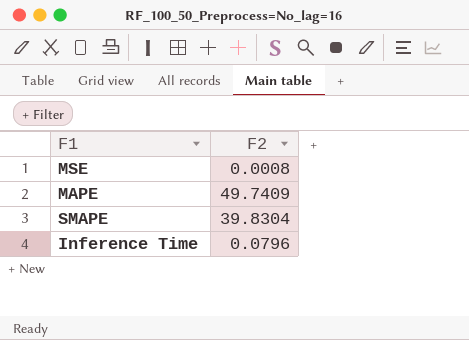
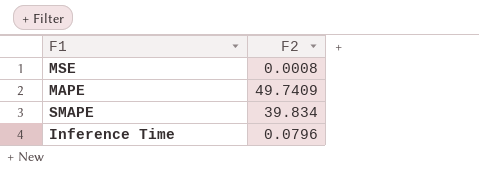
SMAPE | F2: 39.8304 -> 39.834

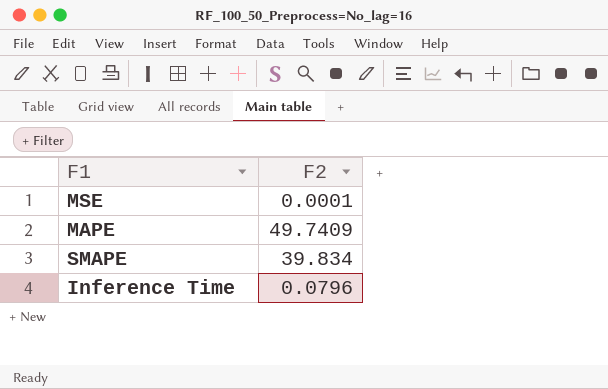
MSE | F2: 0.0008 -> 0.0001

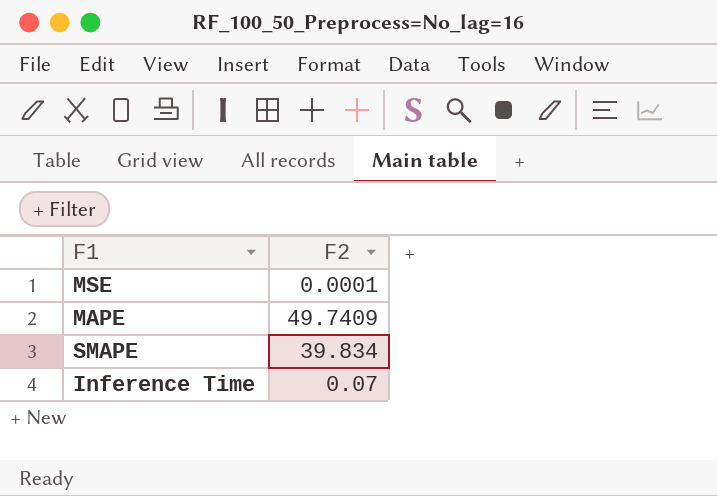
Inference Time | F2: 0.0796 -> 0.07

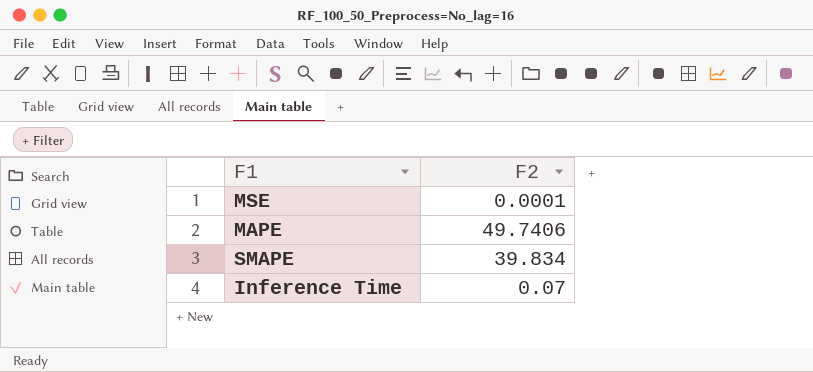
MAPE | F2: 49.7409 -> 49.7406

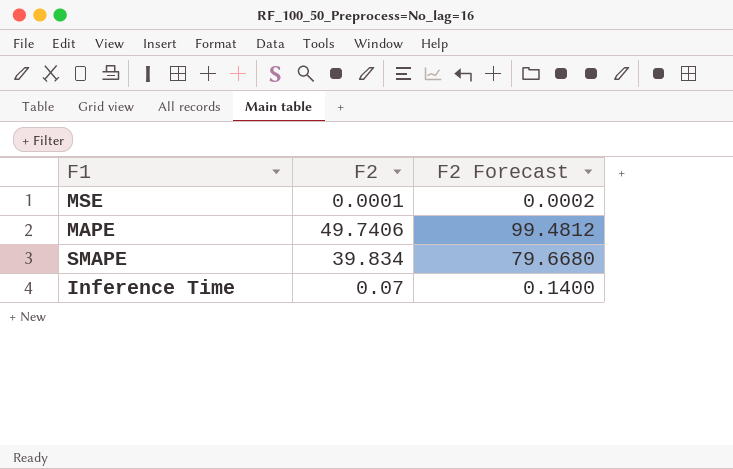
column F2 Forecast | formula: none -> [F2] * 2

